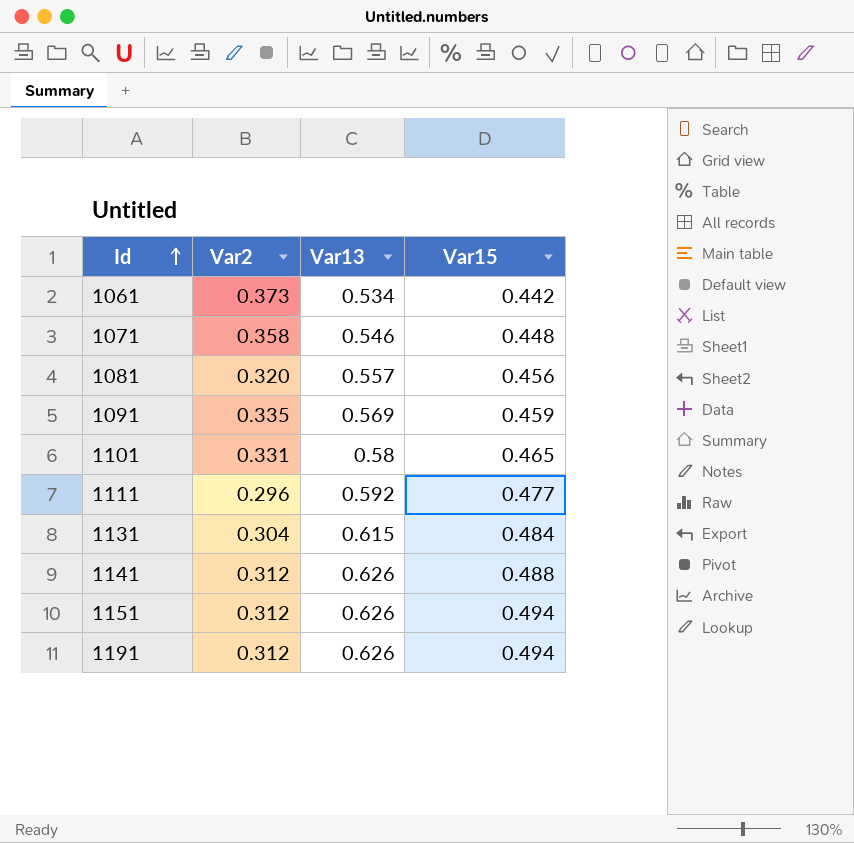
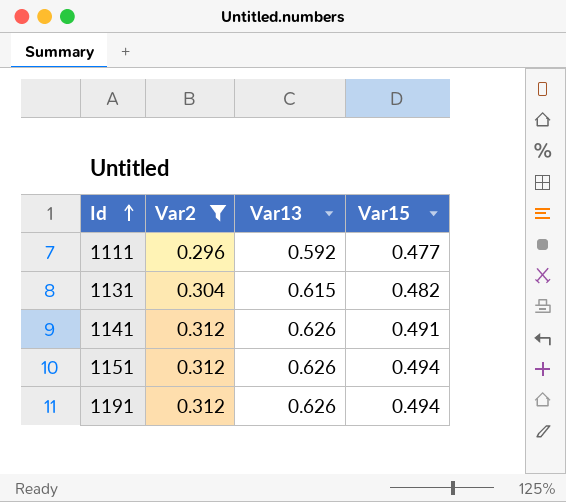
filter: none -> Var2 <= 0.312
1131 | Var15: 0.484 -> 0.482
1141 | Var15: 0.488 -> 0.491

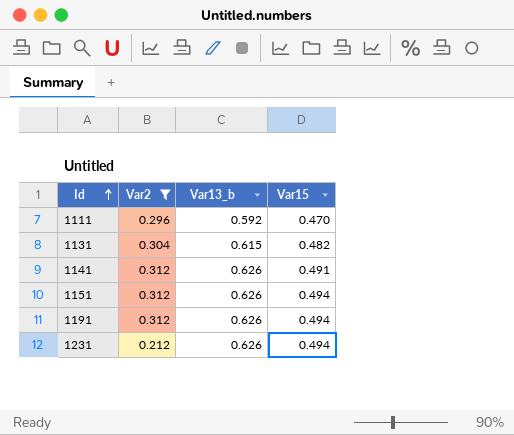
column name: Var13 -> Var13_b
1111 | Var15: 0.477 -> 0.470
row 1231: none -> 0.212 | 0.626 | 0.494

